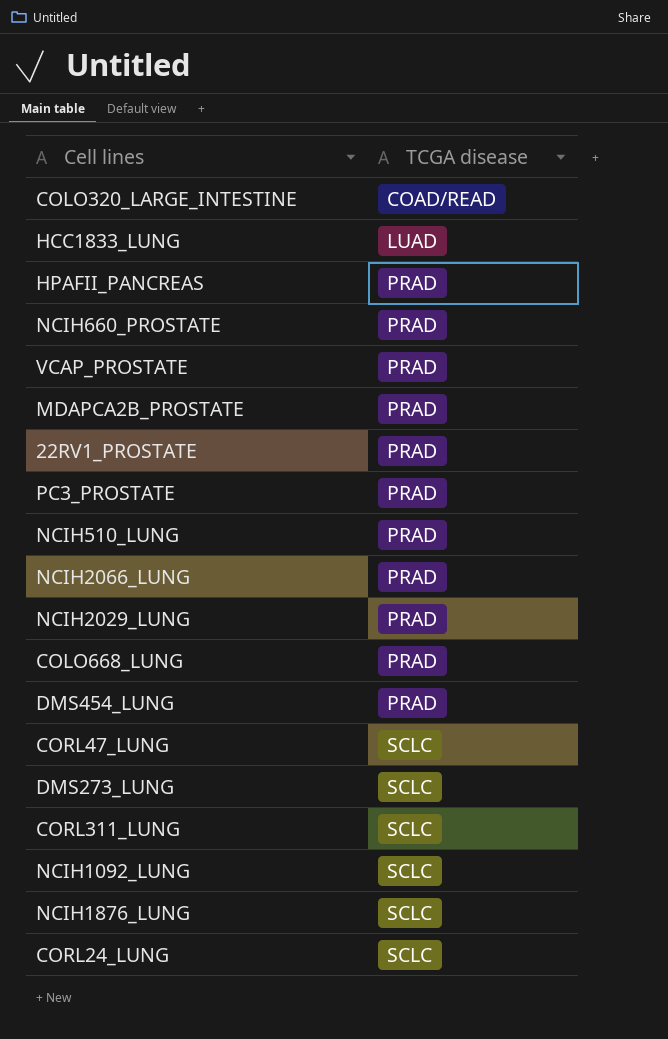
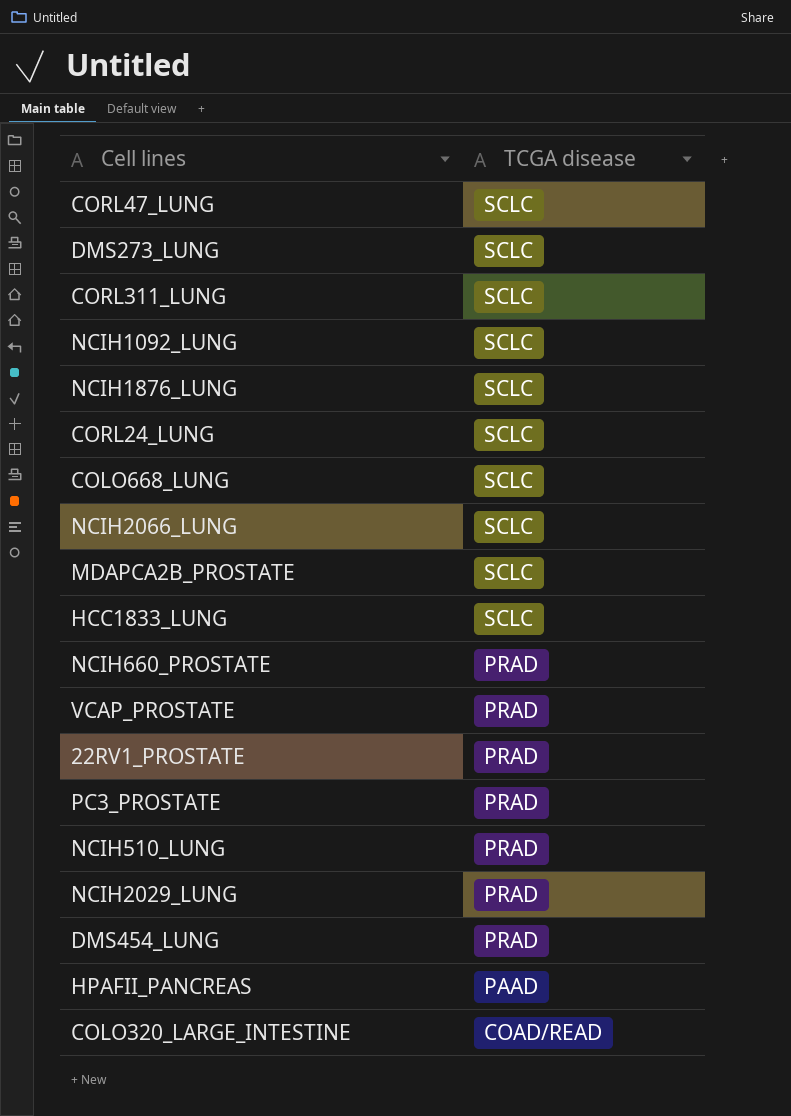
row order: TCGA disease ascending -> TCGA disease descending
COLO668_LUNG | TCGA disease: PRAD -> SCLC
NCIH2066_LUNG | TCGA disease: PRAD -> SCLC
MDAPCA2B_PROSTATE | TCGA disease: PRAD -> SCLC
HCC1833_LUNG | TCGA disease: LUAD -> SCLC
HPAFII_PANCREAS | TCGA disease: PRAD -> PAAD

